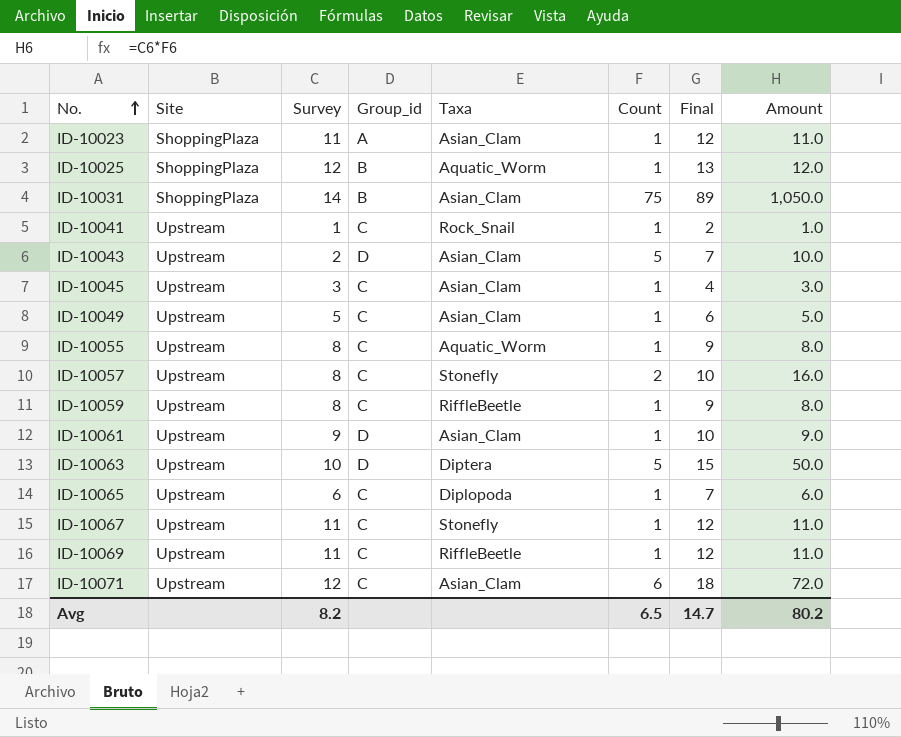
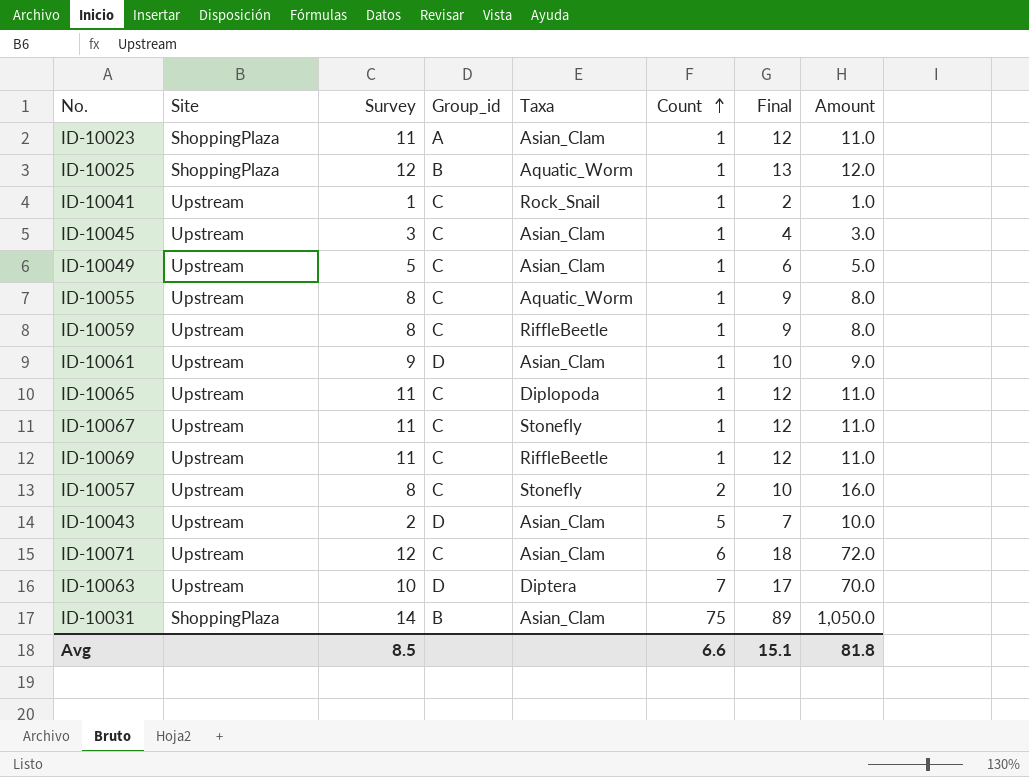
row order: No. ascending -> Count ascending
ID-10065 | Survey: 6 -> 11
ID-10065 | Final: 7 -> 12
ID-10065 | Amount: 6.0 -> 11.0
ID-10063 | Count: 5 -> 7
ID-10063 | Final: 15 -> 17
ID-10063 | Amount: 50.0 -> 70.0
Avg | Survey: 8.2 -> 8.5
Avg | Count: 6.5 -> 6.6
Avg | Final: 14.7 -> 15.1
Avg | Amount: 80.2 -> 81.8

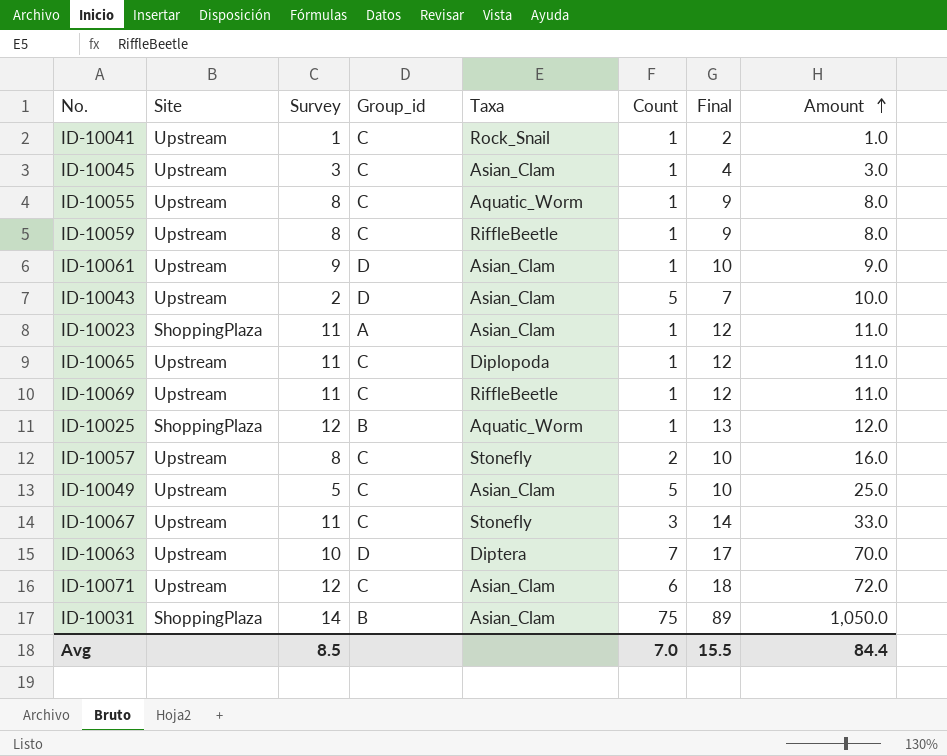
row order: Count ascending -> Amount ascending
ID-10049 | Count: 1 -> 5
ID-10049 | Final: 6 -> 10
ID-10049 | Amount: 5.0 -> 25.0
ID-10067 | Count: 1 -> 3
ID-10067 | Final: 12 -> 14
ID-10067 | Amount: 11.0 -> 33.0
Avg | Count: 6.6 -> 7.0
Avg | Final: 15.1 -> 15.5
Avg | Amount: 81.8 -> 84.4

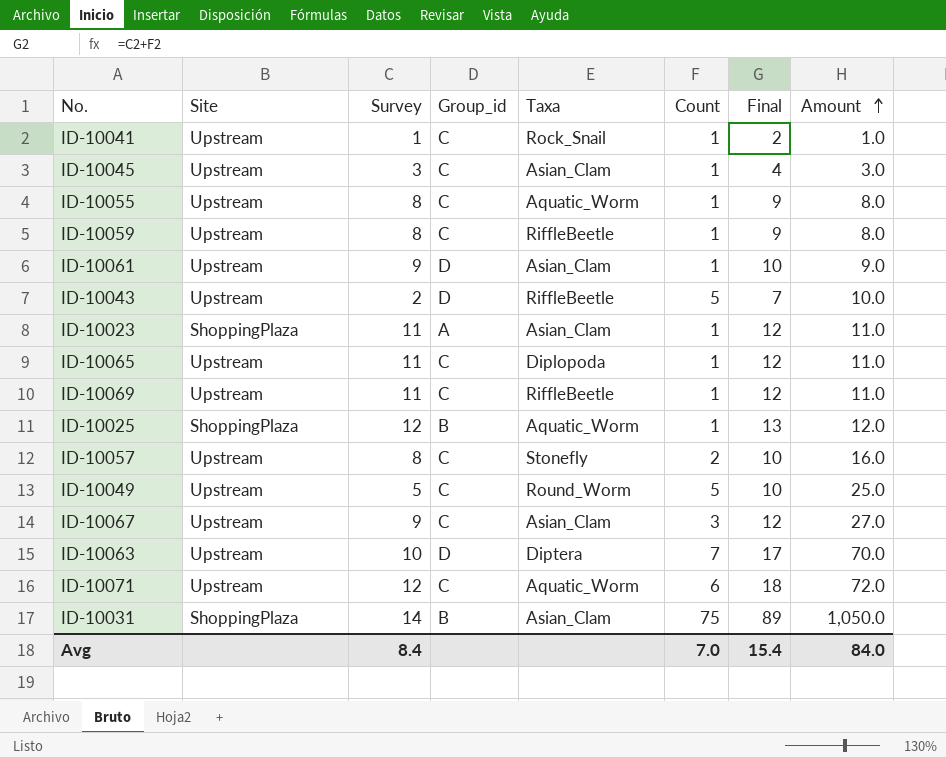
ID-10043 | Taxa: Asian_Clam -> RiffleBeetle
ID-10049 | Taxa: Asian_Clam -> Round_Worm
ID-10067 | Survey: 11 -> 9
ID-10067 | Taxa: Stonefly -> Asian_Clam
ID-10067 | Final: 14 -> 12
ID-10067 | Amount: 33.0 -> 27.0
ID-10071 | Taxa: Asian_Clam -> Aquatic_Worm
Avg | Survey: 8.5 -> 8.4
Avg | Final: 15.5 -> 15.4
Avg | Amount: 84.4 -> 84.0

